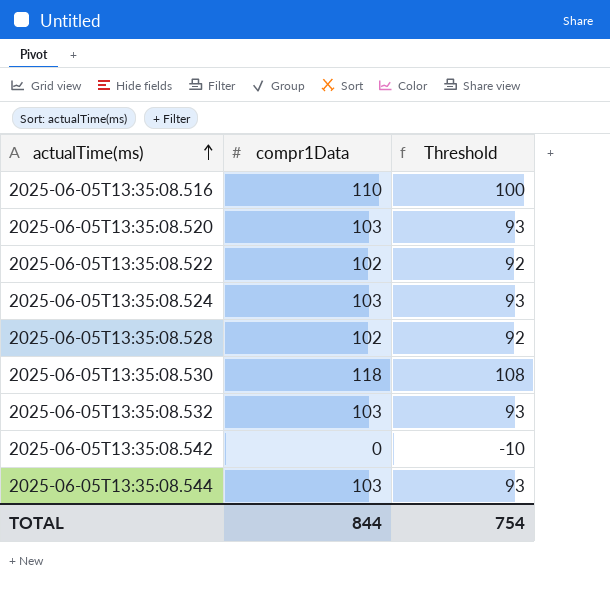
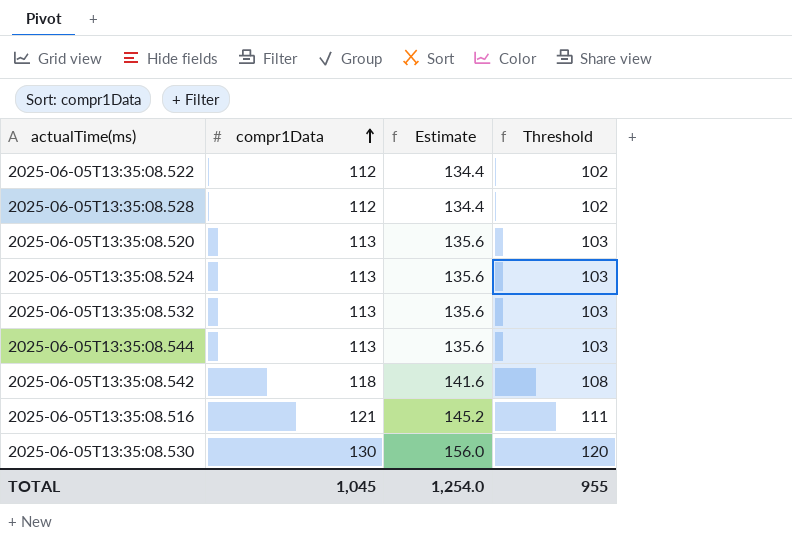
row order: actualTime(ms) ascending -> compr1Data ascending
column Estimate | formula: none -> [compr1Data] * 1.2
2025-06-05T13:35:08.522 | compr1Data: 102 -> 112
2025-06-05T13:35:08.522 | Threshold: 92 -> 102
2025-06-05T13:35:08.528 | compr1Data: 102 -> 112
2025-06-05T13:35:08.528 | Threshold: 92 -> 102
2025-06-05T13:35:08.520 | compr1Data: 103 -> 113
2025-06-05T13:35:08.520 | Threshold: 93 -> 103
2025-06-05T13:35:08.524 | compr1Data: 103 -> 113
2025-06-05T13:35:08.524 | Threshold: 93 -> 103
2025-06-05T13:35:08.532 | compr1Data: 103 -> 113
2025-06-05T13:35:08.532 | Threshold: 93 -> 103
2025-06-05T13:35:08.544 | compr1Data: 103 -> 113
2025-06-05T13:35:08.544 | Threshold: 93 -> 103
2025-06-05T13:35:08.542 | compr1Data: 0 -> 118
2025-06-05T13:35:08.542 | Threshold: -10 -> 108
2025-06-05T13:35:08.516 | compr1Data: 110 -> 121
2025-06-05T13:35:08.516 | Threshold: 100 -> 111
2025-06-05T13:35:08.530 | compr1Data: 118 -> 130
2025-06-05T13:35:08.530 | Threshold: 108 -> 120
TOTAL | compr1Data: 844 -> 1,045
TOTAL | Threshold: 754 -> 955

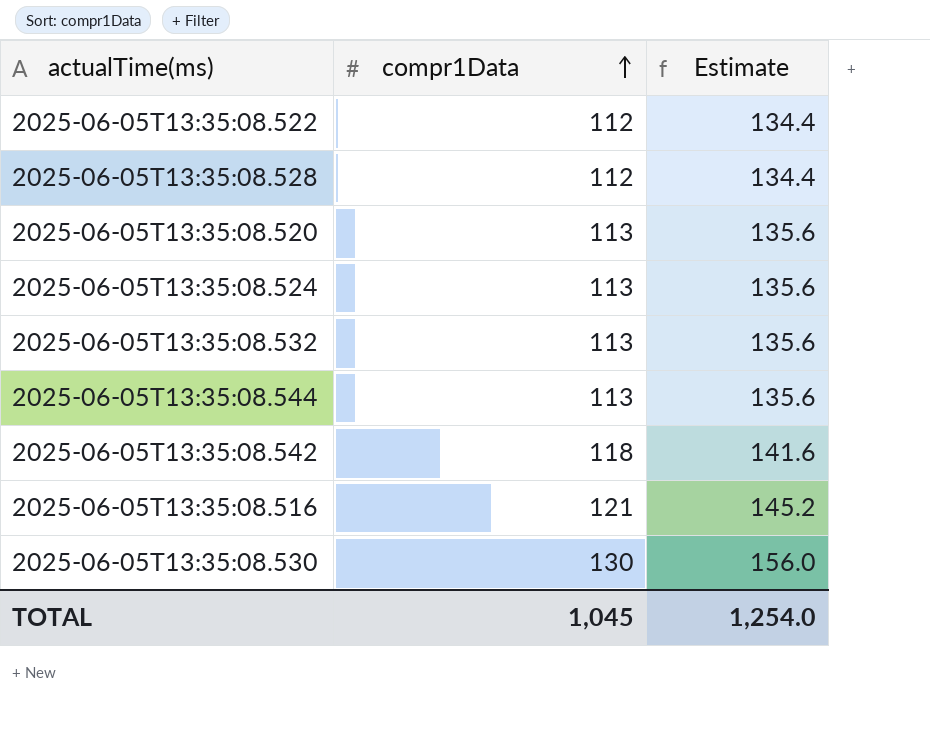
column Threshold | formula: [compr1Data] - 10 -> none

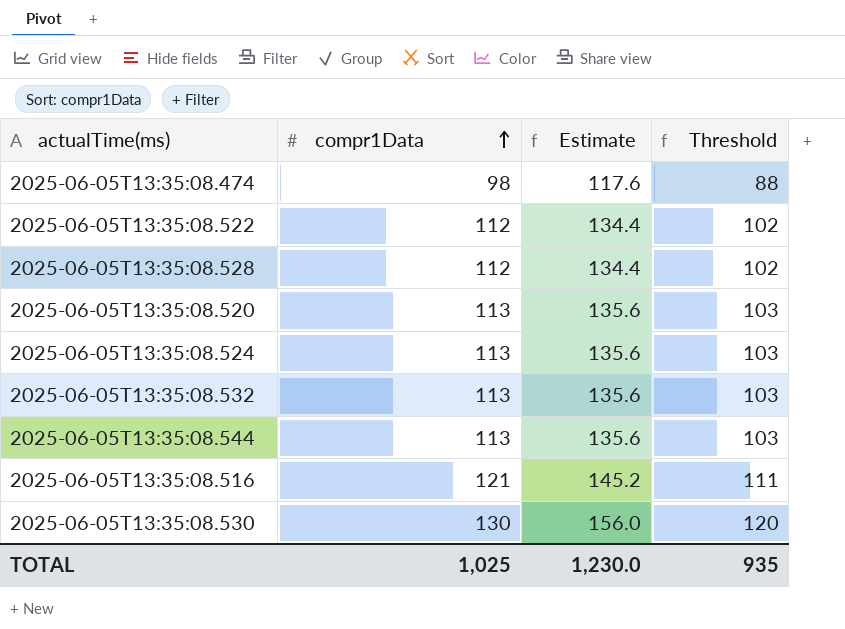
column Threshold | formula: none -> [compr1Data] - 10
row 2025-06-05T13:35:08.542: 118 | 141.6 -> none
row 2025-06-05T13:35:08.474: none -> 98 | 117.6 | 88
TOTAL | compr1Data: 1,045 -> 1,025
TOTAL | Estimate: 1,254.0 -> 1,230.0

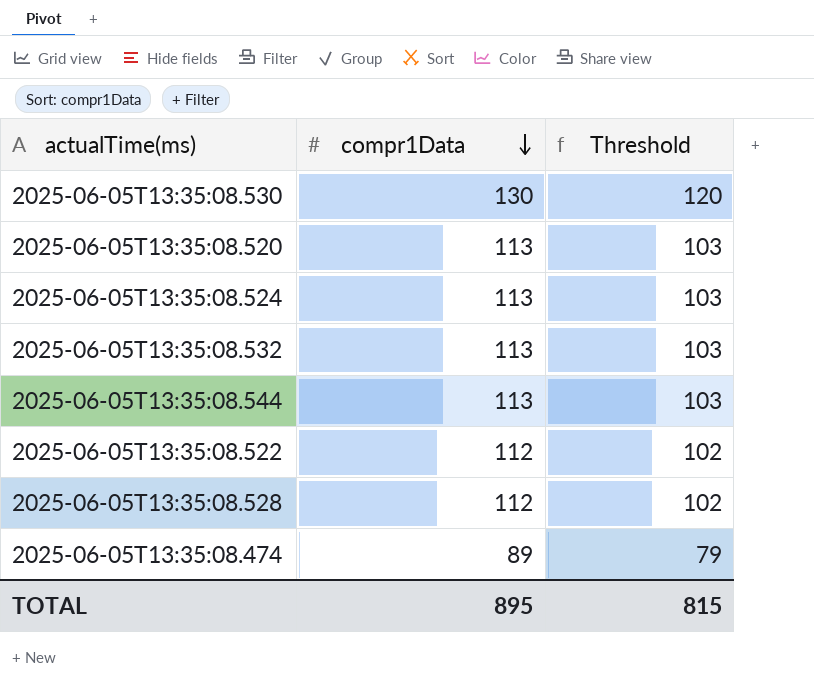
row order: compr1Data ascending -> compr1Data descending
column Estimate | formula: [compr1Data] * 1.2 -> none
row 2025-06-05T13:35:08.516: 121 | 145.2 | 111 -> none
2025-06-05T13:35:08.474 | compr1Data: 98 -> 89
2025-06-05T13:35:08.474 | Threshold: 88 -> 79
TOTAL | compr1Data: 1,025 -> 895
TOTAL | Threshold: 935 -> 815

